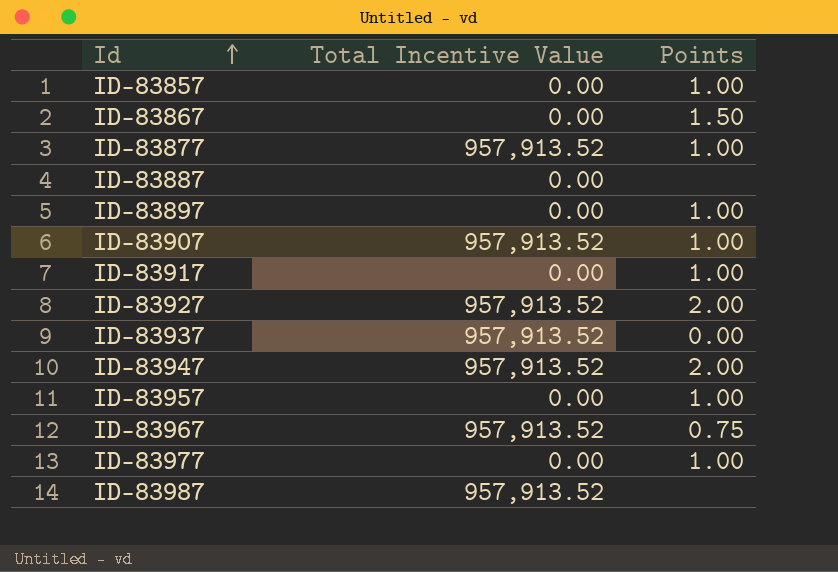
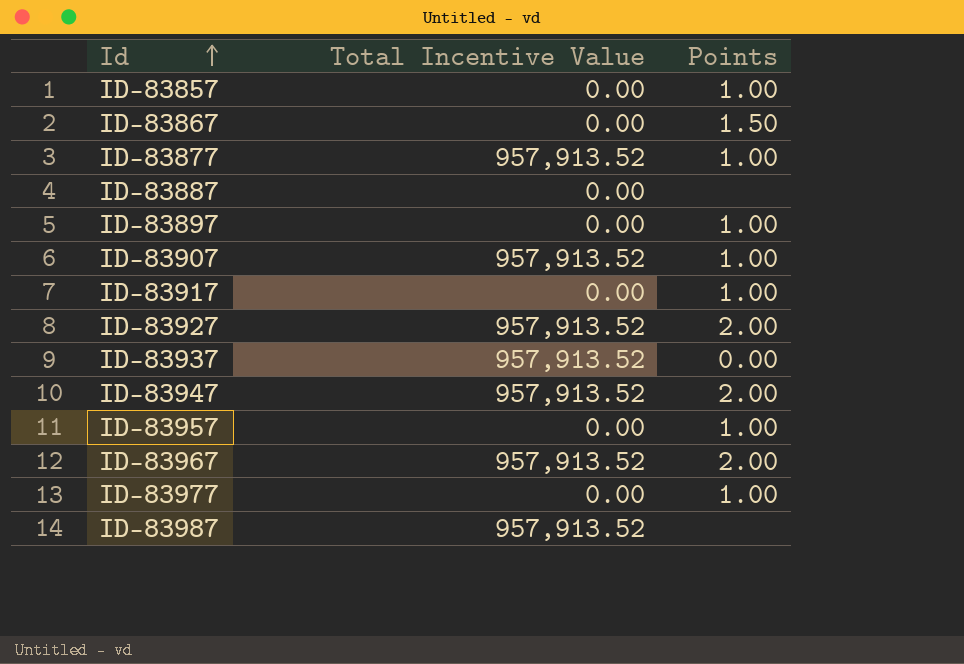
ID-83967 | Points: 0.75 -> 2.00

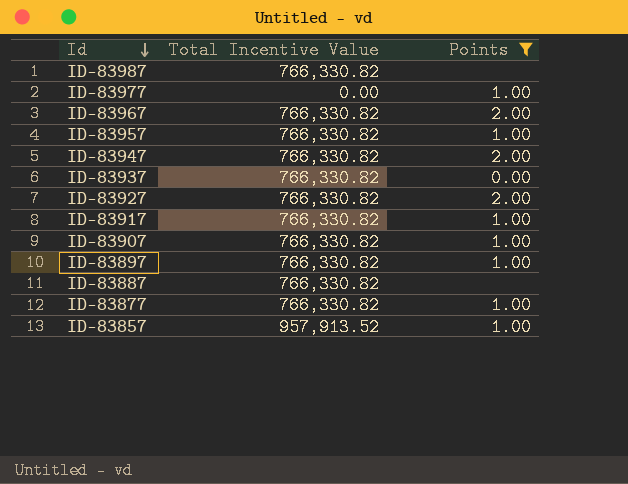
filter: none -> Points != 1.50
row order: Id ascending -> Id descending
ID-83987 | Total Incentive Value: 957,913.52 -> 766,330.82
ID-83967 | Total Incentive Value: 957,913.52 -> 766,330.82
ID-83957 | Total Incentive Value: 0.00 -> 766,330.82
ID-83947 | Total Incentive Value: 957,913.52 -> 766,330.82
ID-83937 | Total Incentive Value: 957,913.52 -> 766,330.82
ID-83927 | Total Incentive Value: 957,913.52 -> 766,330.82
ID-83917 | Total Incentive Value: 0.00 -> 766,330.82
ID-83907 | Total Incentive Value: 957,913.52 -> 766,330.82
ID-83897 | Total Incentive Value: 0.00 -> 766,330.82
ID-83887 | Total Incentive Value: 0.00 -> 766,330.82
ID-83877 | Total Incentive Value: 957,913.52 -> 766,330.82
ID-83857 | Total Incentive Value: 0.00 -> 957,913.52

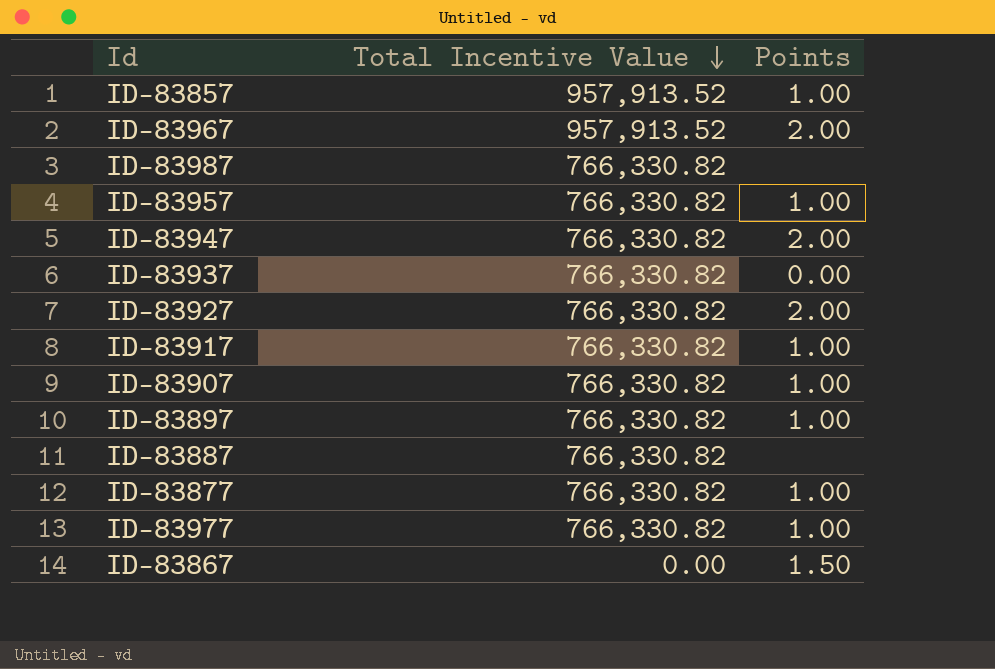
filter: Points != 1.50 -> none
row order: Id descending -> Total Incentive Value descending
ID-83967 | Total Incentive Value: 766,330.82 -> 957,913.52
ID-83977 | Total Incentive Value: 0.00 -> 766,330.82

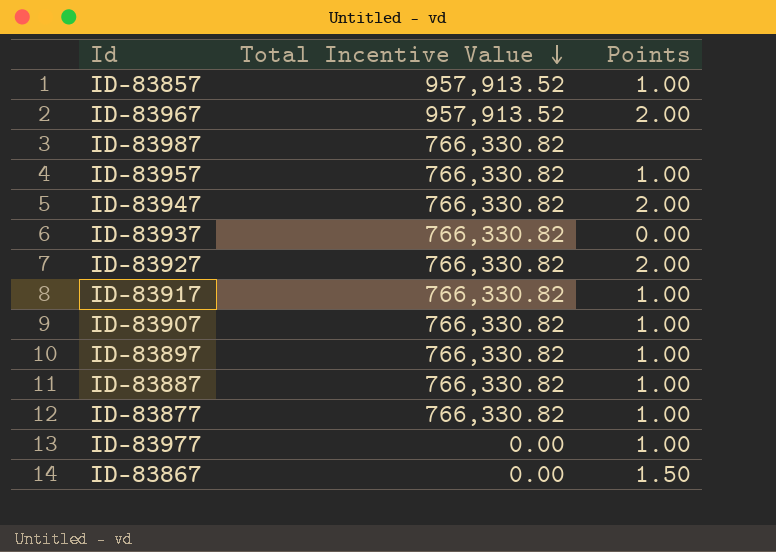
ID-83887 | Points: none -> 1.00
ID-83977 | Total Incentive Value: 766,330.82 -> 0.00

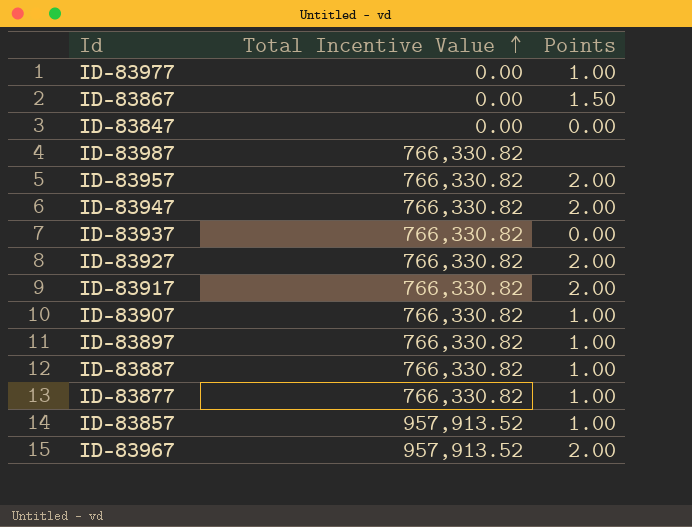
row order: Total Incentive Value descending -> Total Incentive Value ascending
row ID-83847: none -> 0.00 | 0.00
ID-83957 | Points: 1.00 -> 2.00
ID-83917 | Points: 1.00 -> 2.00

